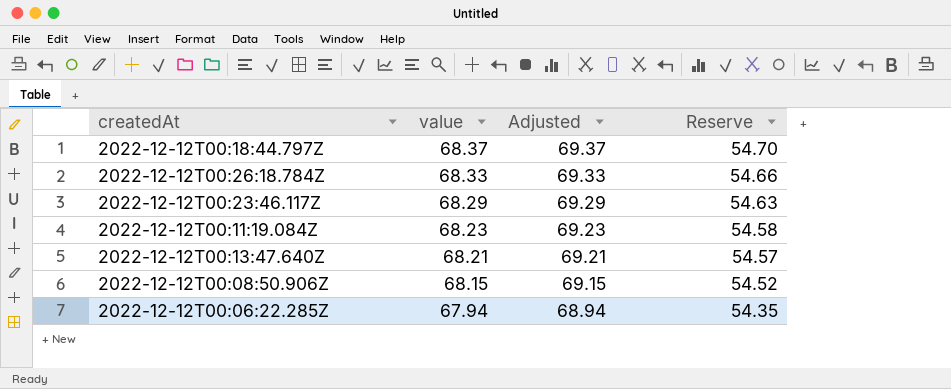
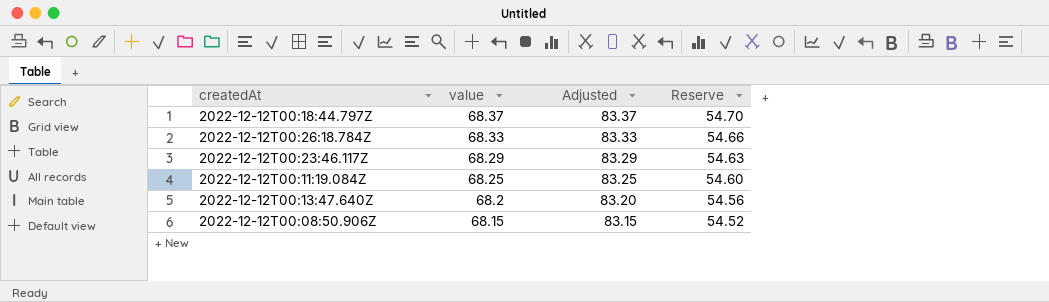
column Adjusted | formula: [value] + 1 -> [value] + 15
row 2022-12-12T00:06:22.285Z: 67.94 | 68.94 | 54.35 -> none
2022-12-12T00:11:19.084Z | value: 68.23 -> 68.25
2022-12-12T00:11:19.084Z | Reserve: 54.58 -> 54.60
2022-12-12T00:13:47.640Z | value: 68.21 -> 68.2
2022-12-12T00:13:47.640Z | Reserve: 54.57 -> 54.56

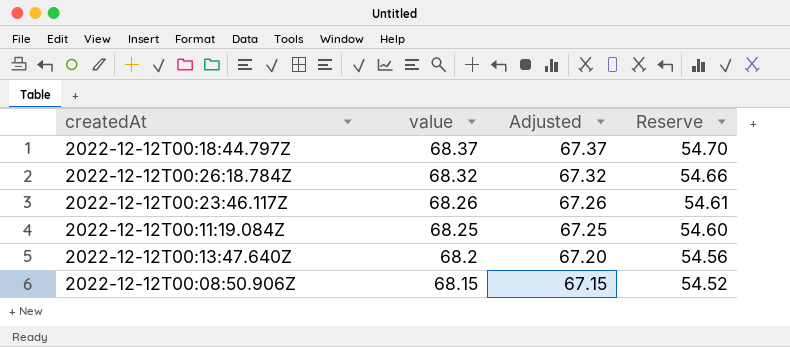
column Adjusted | formula: [value] + 15 -> [value] - 1
2022-12-12T00:26:18.784Z | value: 68.33 -> 68.32
2022-12-12T00:23:46.117Z | value: 68.29 -> 68.26
2022-12-12T00:23:46.117Z | Reserve: 54.63 -> 54.61

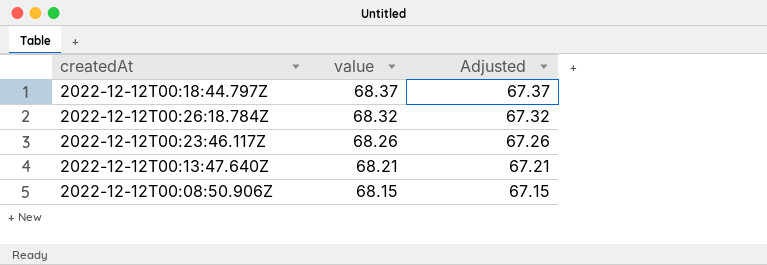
column Reserve | formula: [value] * 0.8 -> none
row 2022-12-12T00:11:19.084Z: 68.25 | 67.25 | 54.60 -> none
2022-12-12T00:13:47.640Z | value: 68.2 -> 68.21
2022-12-12T00:13:47.640Z | Adjusted: 67.20 -> 67.21

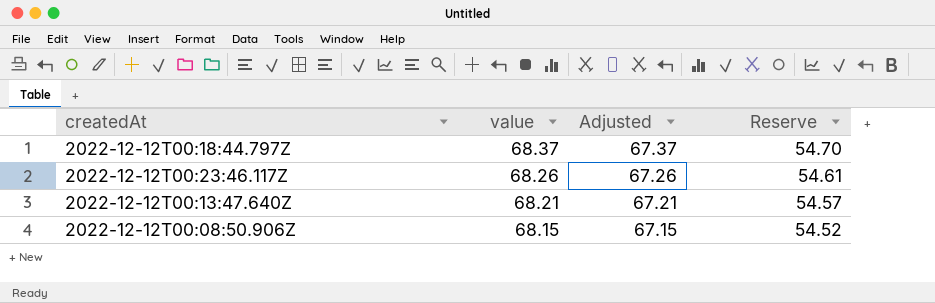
column Reserve | formula: none -> [value] * 0.8
row 2022-12-12T00:26:18.784Z: 68.32 | 67.32 -> none

